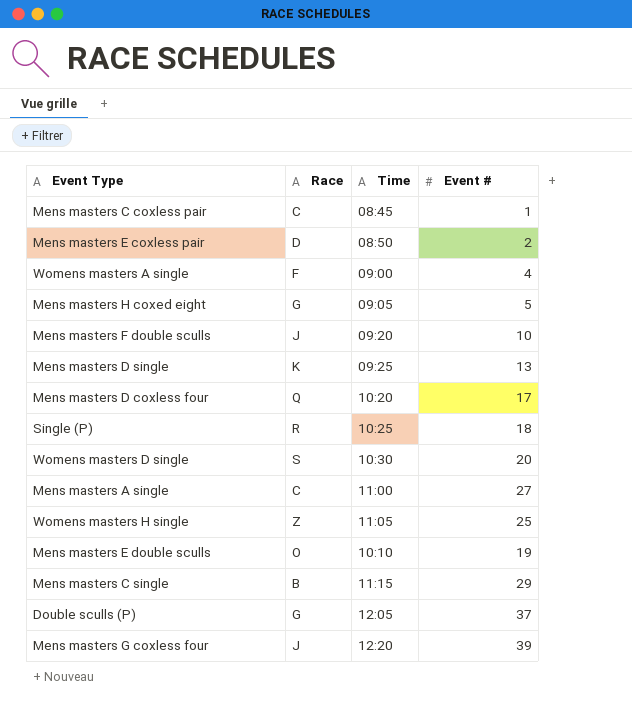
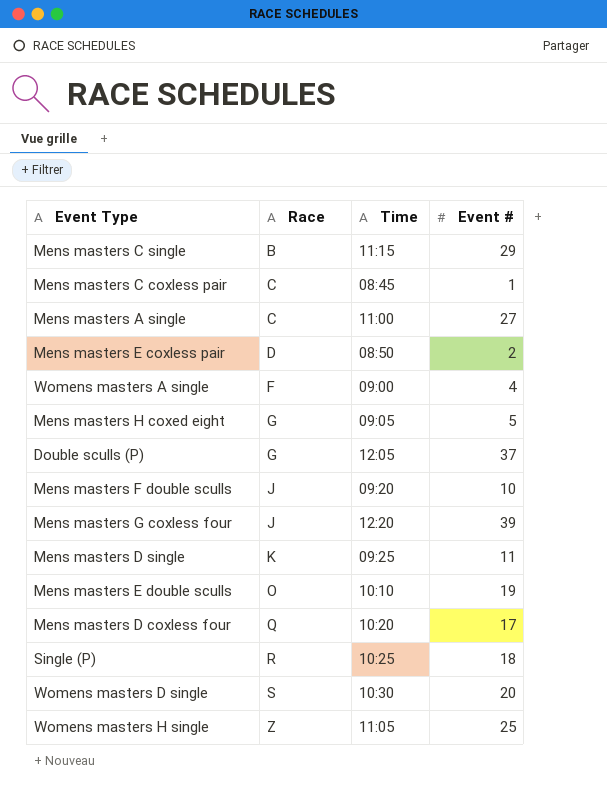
row order: none -> Race ascending
Mens masters D single | Event #: 13 -> 11

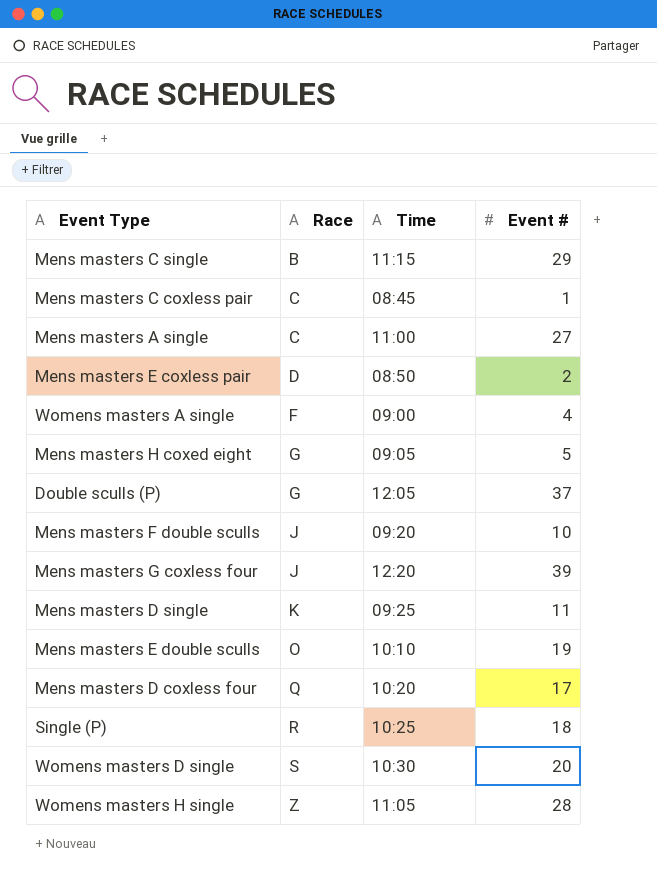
Womens masters H single | Event #: 25 -> 28

